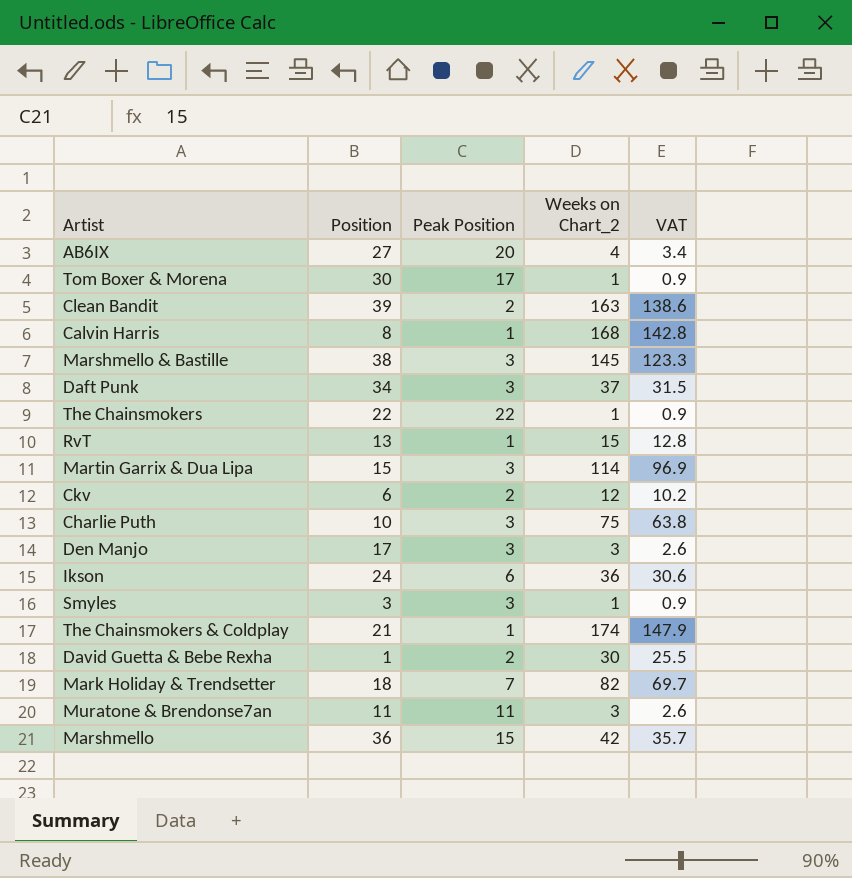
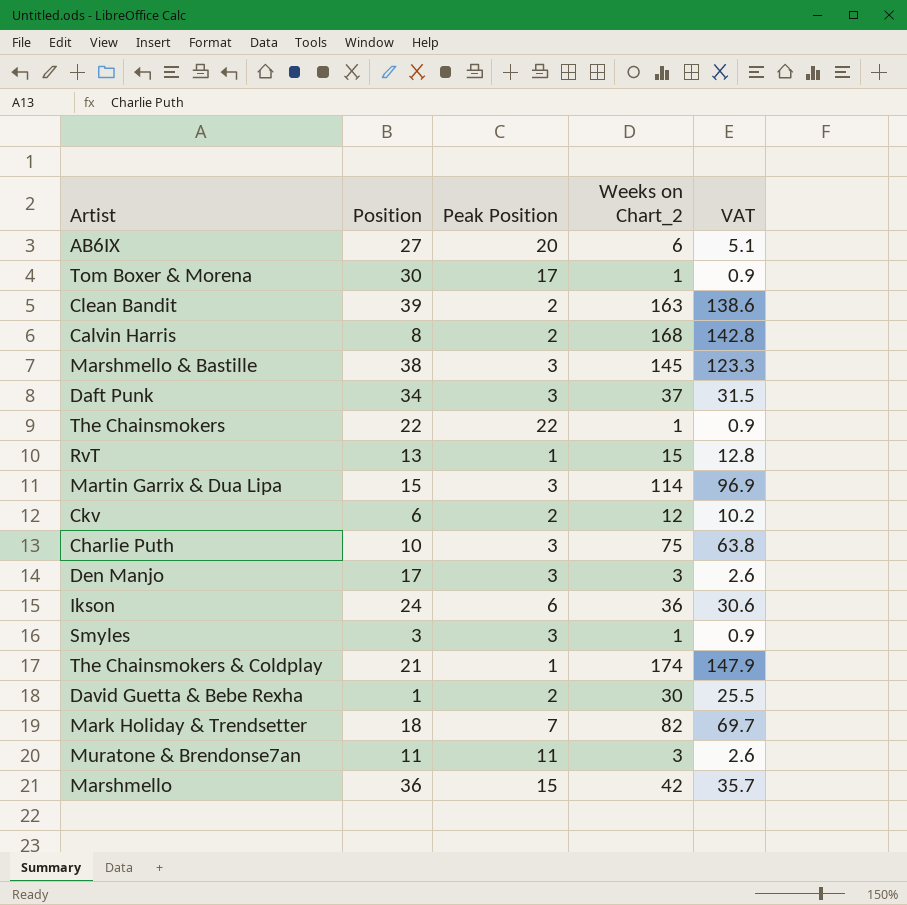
AB6IX | Weeks on Chart_2: 4 -> 6
AB6IX | VAT: 3.4 -> 5.1
Calvin Harris | Peak Position: 1 -> 2

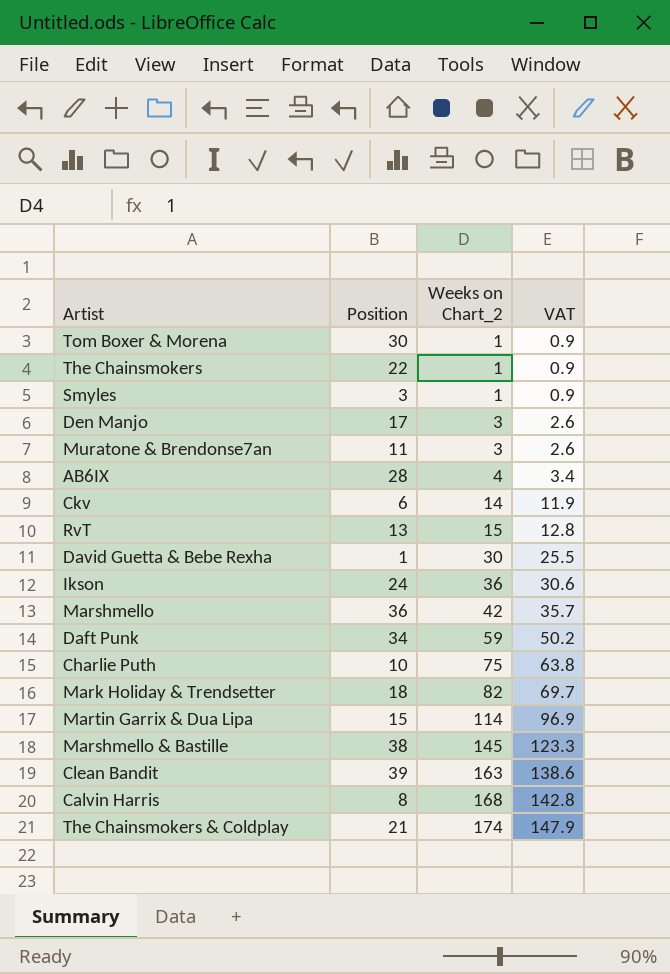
row order: none -> Weeks on Chart_2 ascending
column Peak Position | position: 3 -> none
AB6IX | Position: 27 -> 28
AB6IX | Weeks on Chart_2: 6 -> 4
AB6IX | VAT: 5.1 -> 3.4
Ckv | Weeks on Chart_2: 12 -> 14
Ckv | VAT: 10.2 -> 11.9
Daft Punk | Weeks on Chart_2: 37 -> 59
Daft Punk | VAT: 31.5 -> 50.2

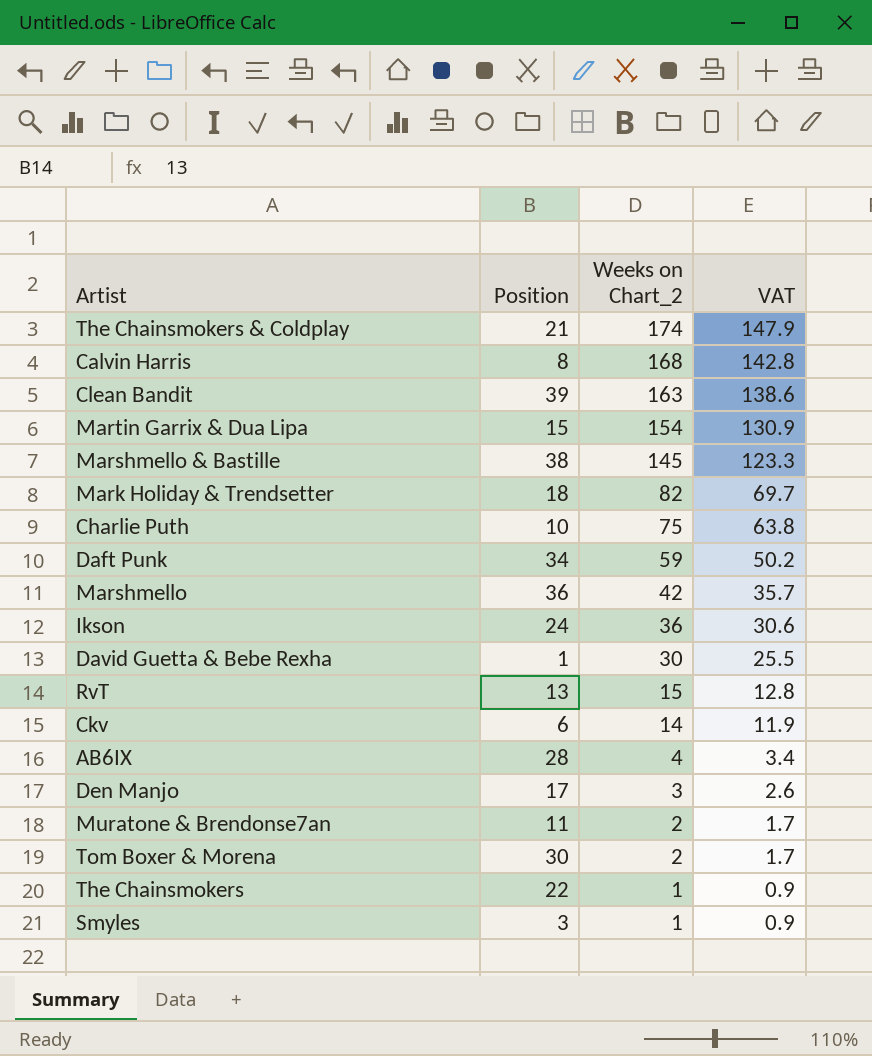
row order: Weeks on Chart_2 ascending -> Weeks on Chart_2 descending
Martin Garrix & Dua Lipa | Weeks on Chart_2: 114 -> 154
Martin Garrix & Dua Lipa | VAT: 96.9 -> 130.9
Muratone & Brendonse7an | Weeks on Chart_2: 3 -> 2
Muratone & Brendonse7an | VAT: 2.6 -> 1.7
Tom Boxer & Morena | Weeks on Chart_2: 1 -> 2
Tom Boxer & Morena | VAT: 0.9 -> 1.7

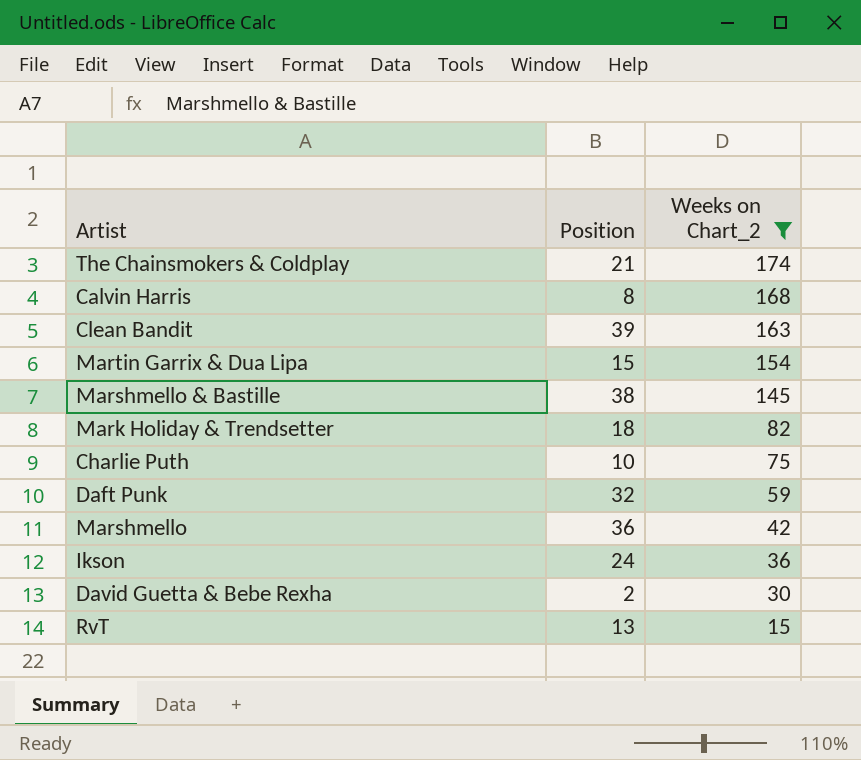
filter: none -> Weeks on Chart_2 >= 15
column VAT | formula: [Weeks on Chart_2] * 0.85 -> none
Daft Punk | Position: 34 -> 32
David Guetta & Bebe Rexha | Position: 1 -> 2

